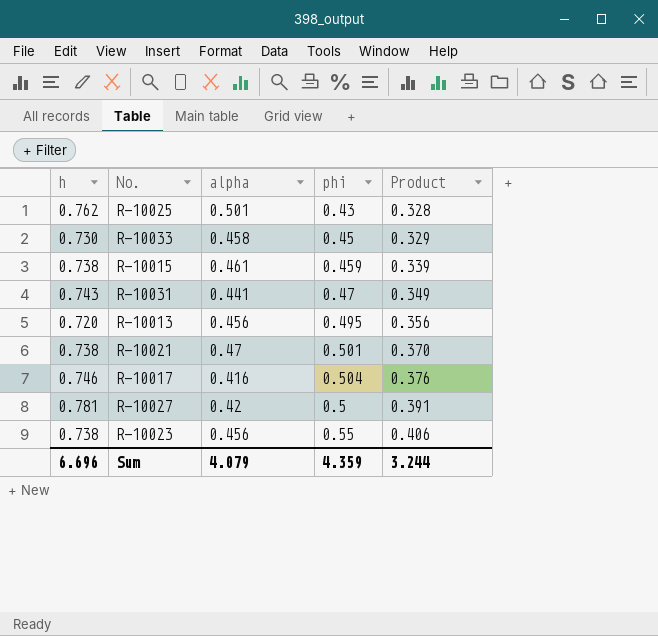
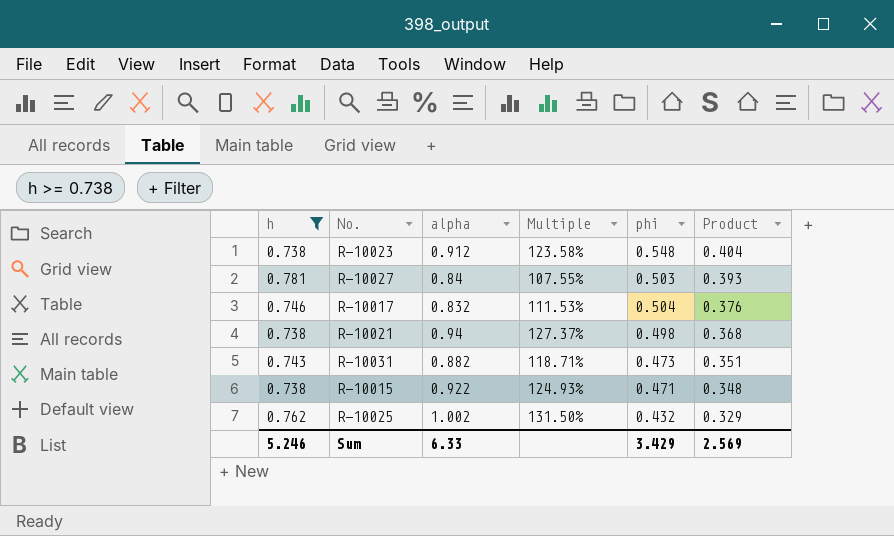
filter: none -> h >= 0.738
row order: Product ascending -> Product descending
column Multiple | formula: none -> [alpha] / [h]
R-10023 | alpha: 0.456 -> 0.912
R-10023 | phi: 0.55 -> 0.548
R-10023 | Product: 0.406 -> 0.404
R-10027 | alpha: 0.42 -> 0.84
R-10027 | phi: 0.5 -> 0.503
R-10027 | Product: 0.391 -> 0.393
R-10017 | alpha: 0.416 -> 0.832
R-10021 | alpha: 0.47 -> 0.94
R-10021 | phi: 0.501 -> 0.498
R-10021 | Product: 0.370 -> 0.368
R-10031 | alpha: 0.441 -> 0.882
R-10031 | phi: 0.47 -> 0.473
R-10031 | Product: 0.349 -> 0.351
R-10015 | alpha: 0.461 -> 0.922
R-10015 | phi: 0.459 -> 0.471
R-10015 | Product: 0.339 -> 0.348
R-10025 | alpha: 0.501 -> 1.002
R-10025 | phi: 0.43 -> 0.432
R-10025 | Product: 0.328 -> 0.329
Sum | h: 6.696 -> 5.246
Sum | alpha: 4.079 -> 6.33
Sum | phi: 4.359 -> 3.429
Sum | Product: 3.244 -> 2.569

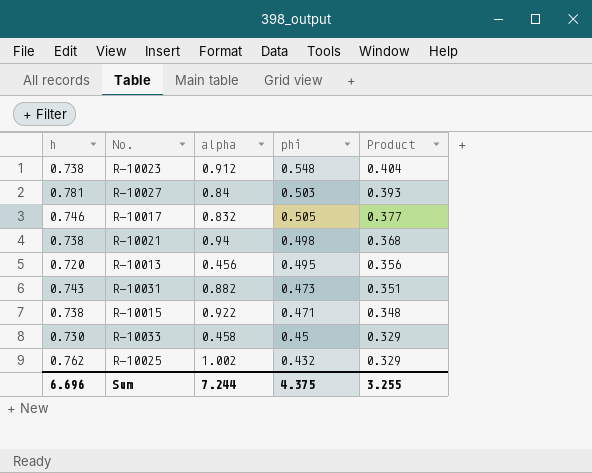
filter: h >= 0.738 -> none
column Multiple | formula: [alpha] / [h] -> none
R-10017 | phi: 0.504 -> 0.505
R-10017 | Product: 0.376 -> 0.377
Sum | h: 5.246 -> 6.696
Sum | alpha: 6.33 -> 7.244
Sum | phi: 3.429 -> 4.375
Sum | Product: 2.569 -> 3.255

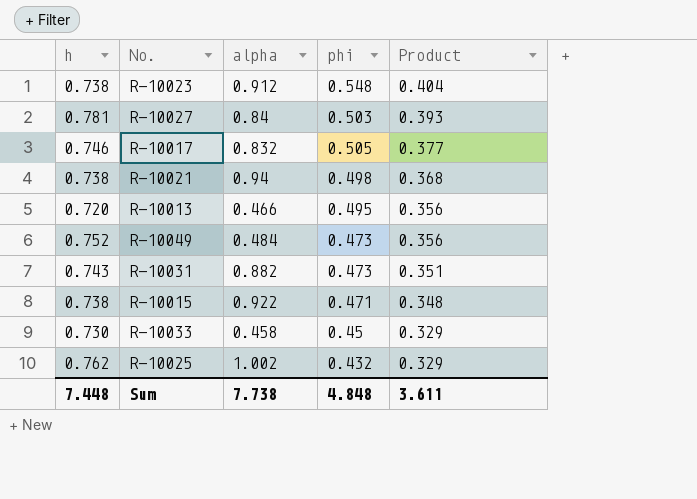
R-10013 | alpha: 0.456 -> 0.466
row R-10049: none -> 0.752 | 0.484 | 0.473 | 0.356
Sum | h: 6.696 -> 7.448
Sum | alpha: 7.244 -> 7.738
Sum | phi: 4.375 -> 4.848
Sum | Product: 3.255 -> 3.611

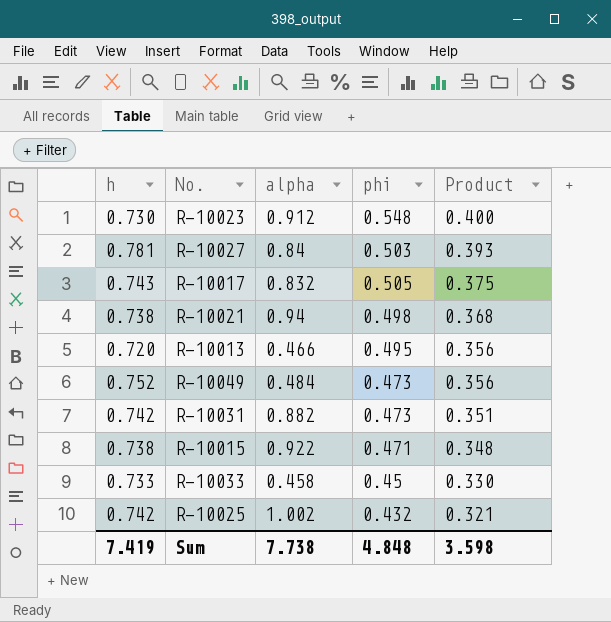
R-10023 | h: 0.738 -> 0.730
R-10023 | Product: 0.404 -> 0.400
R-10017 | h: 0.746 -> 0.743
R-10017 | Product: 0.377 -> 0.375
R-10031 | h: 0.743 -> 0.742
R-10033 | h: 0.730 -> 0.733
R-10033 | Product: 0.329 -> 0.330
R-10025 | h: 0.762 -> 0.742
R-10025 | Product: 0.329 -> 0.321
Sum | h: 7.448 -> 7.419
Sum | Product: 3.611 -> 3.598

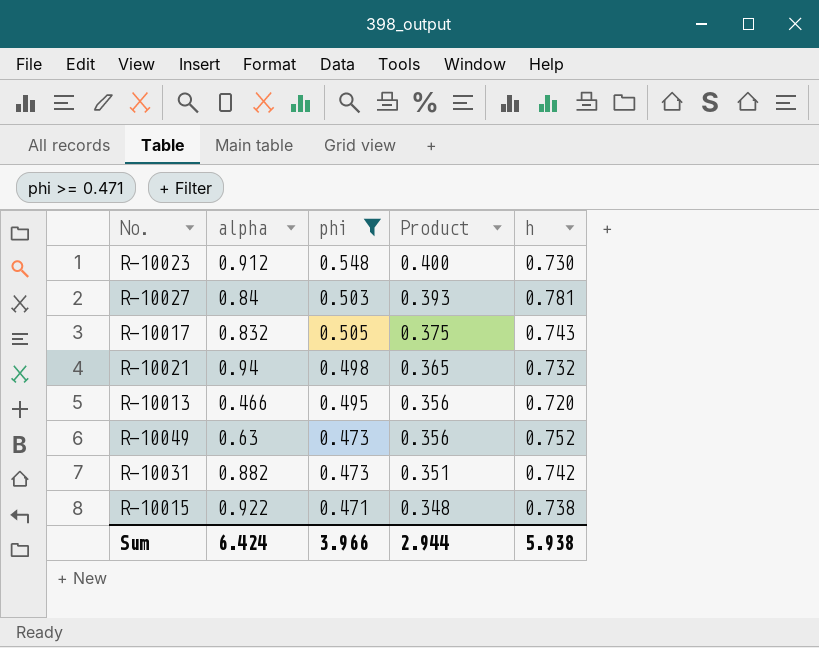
filter: none -> phi >= 0.471
column h | position: 1 -> 5
R-10021 | Product: 0.368 -> 0.365
R-10021 | h: 0.738 -> 0.732
R-10049 | alpha: 0.484 -> 0.63
Sum | alpha: 7.738 -> 6.424
Sum | phi: 4.848 -> 3.966
Sum | Product: 3.598 -> 2.944
Sum | h: 7.419 -> 5.938

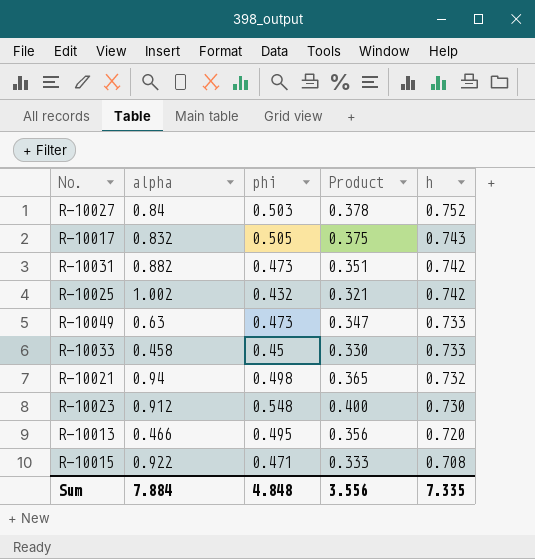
filter: phi >= 0.471 -> none
row order: Product descending -> h descending
R-10027 | Product: 0.393 -> 0.378
R-10027 | h: 0.781 -> 0.752
R-10049 | Product: 0.356 -> 0.347
R-10049 | h: 0.752 -> 0.733
R-10015 | Product: 0.348 -> 0.333
R-10015 | h: 0.738 -> 0.708
Sum | alpha: 6.424 -> 7.884
Sum | phi: 3.966 -> 4.848
Sum | Product: 2.944 -> 3.556
Sum | h: 5.938 -> 7.335

